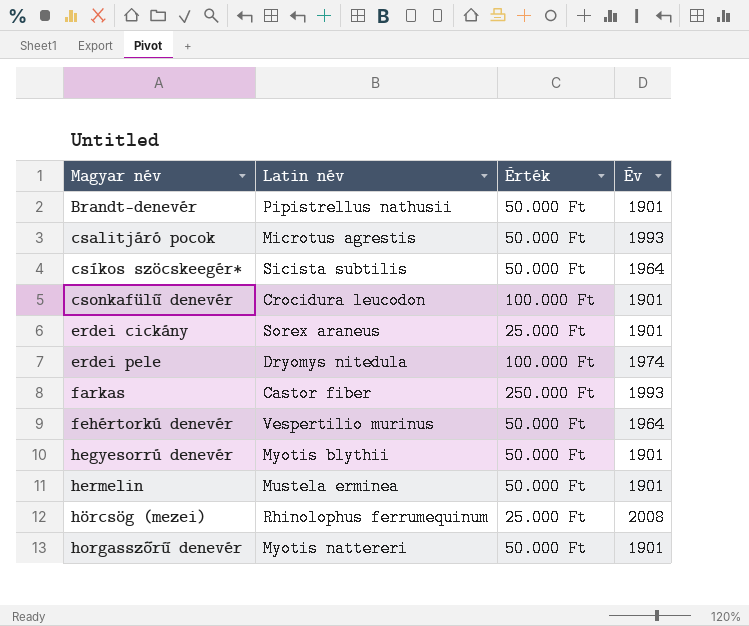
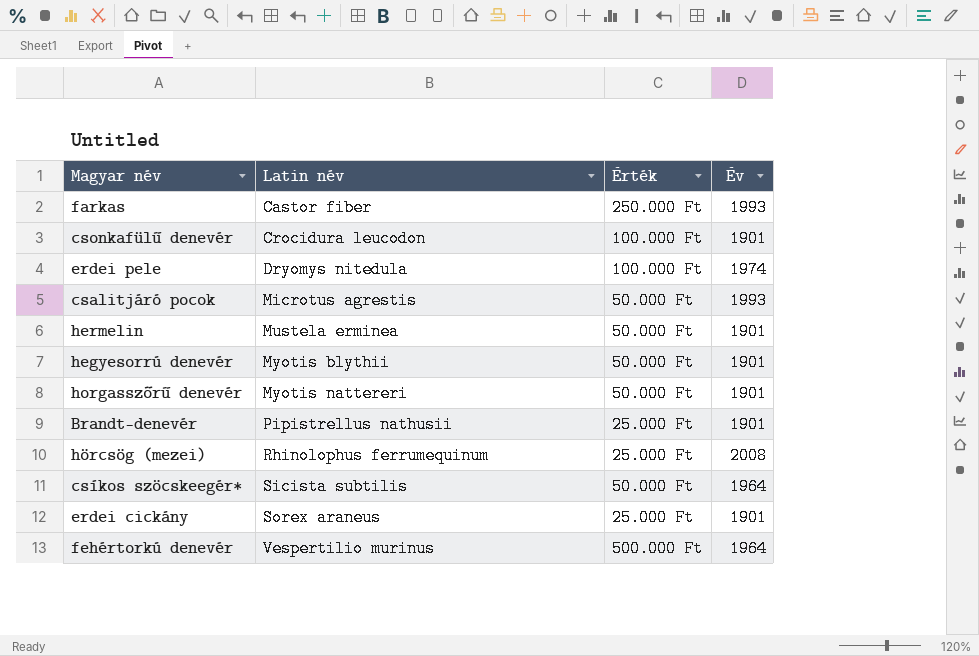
row order: Magyar név ascending -> Latin név ascending
Brandt-denevér | Érték: 50.000 Ft -> 25.000 Ft
fehértorkú denevér | Érték: 50.000 Ft -> 500.000 Ft

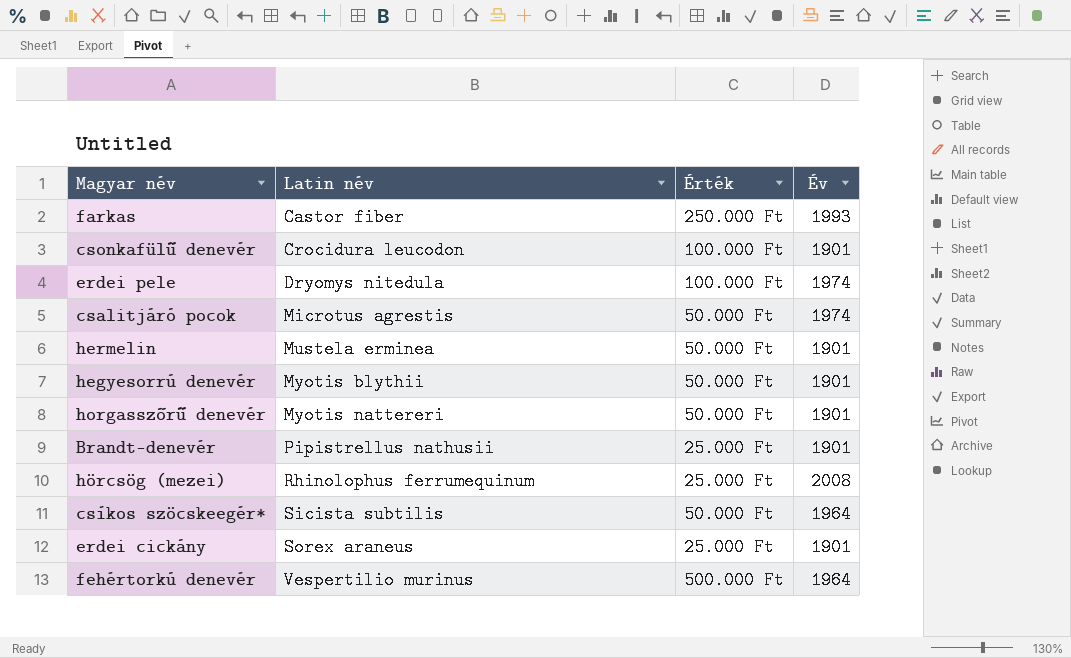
csalitjáró pocok | Év: 1993 -> 1974

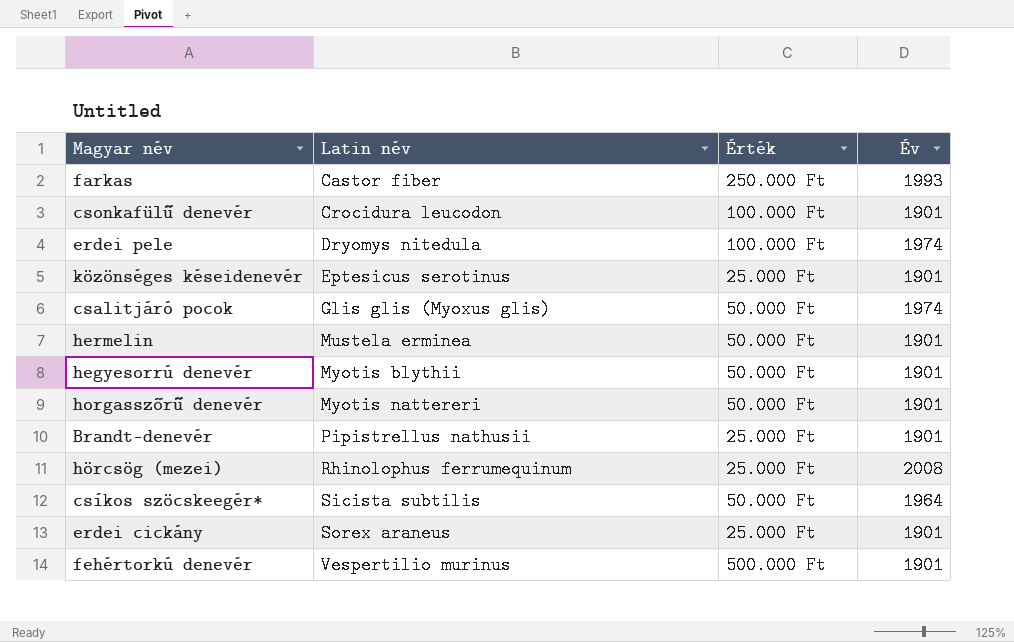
row közönséges késeidenevér: none -> Eptesicus serotinus | 25.000 Ft | 1901
csalitjáró pocok | Latin név: Microtus agrestis -> Glis glis (Myoxus glis)
fehértorkú denevér | Év: 1964 -> 1901

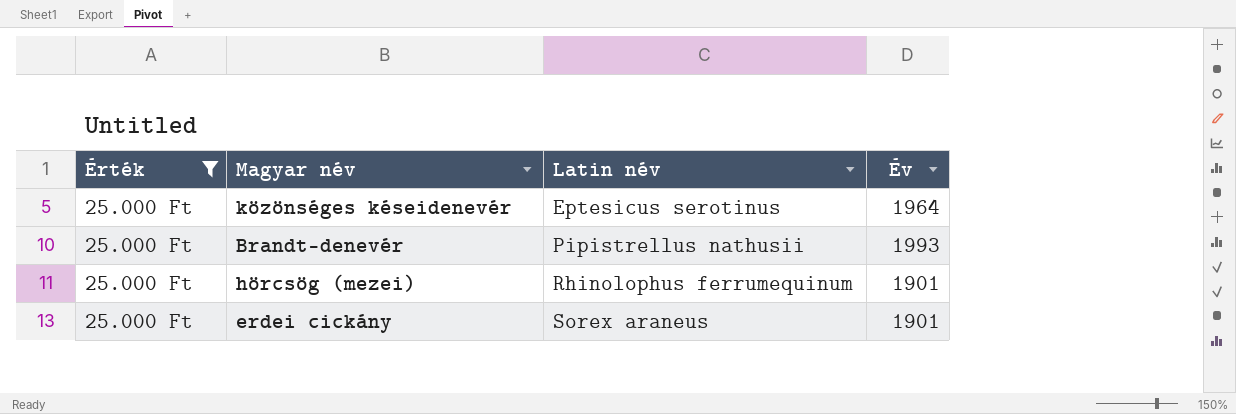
filter: none -> Érték = 25.000 Ft
column Érték | position: 3 -> 1
közönséges késeidenevér | Év: 1901 -> 1964
Brandt-denevér | Év: 1901 -> 1993
hörcsög (mezei) | Év: 2008 -> 1901

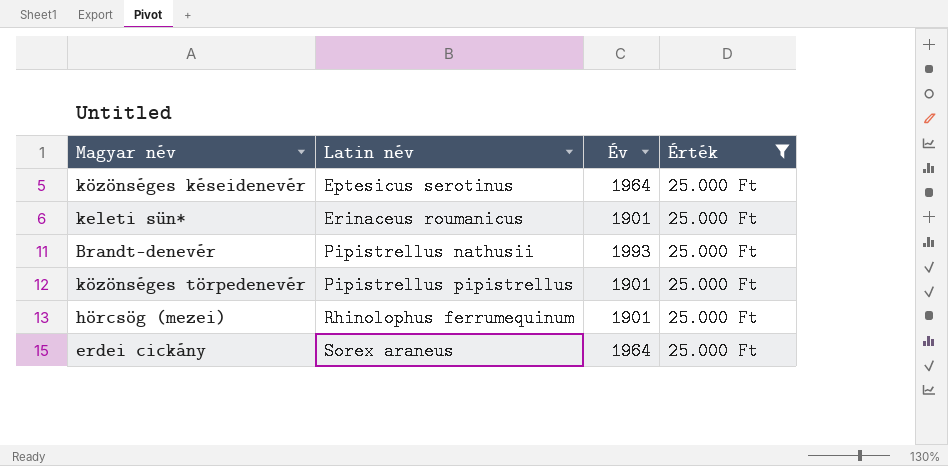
column Érték | position: 1 -> 4
row keleti sün*: none -> Erinaceus roumanicus | 1901 | 25.000 Ft
row közönséges törpedenevér: none -> Pipistrellus pipistrellus | 1901 | 25.000 Ft
erdei cickány | Év: 1901 -> 1964

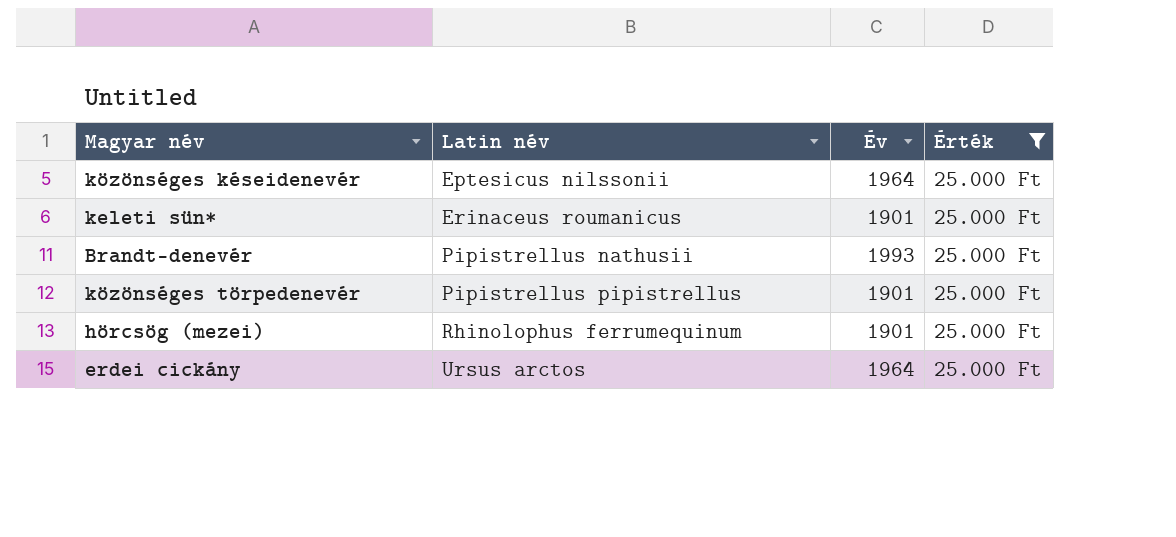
közönséges késeidenevér | Latin név: Eptesicus serotinus -> Eptesicus nilssonii
erdei cickány | Latin név: Sorex araneus -> Ursus arctos

